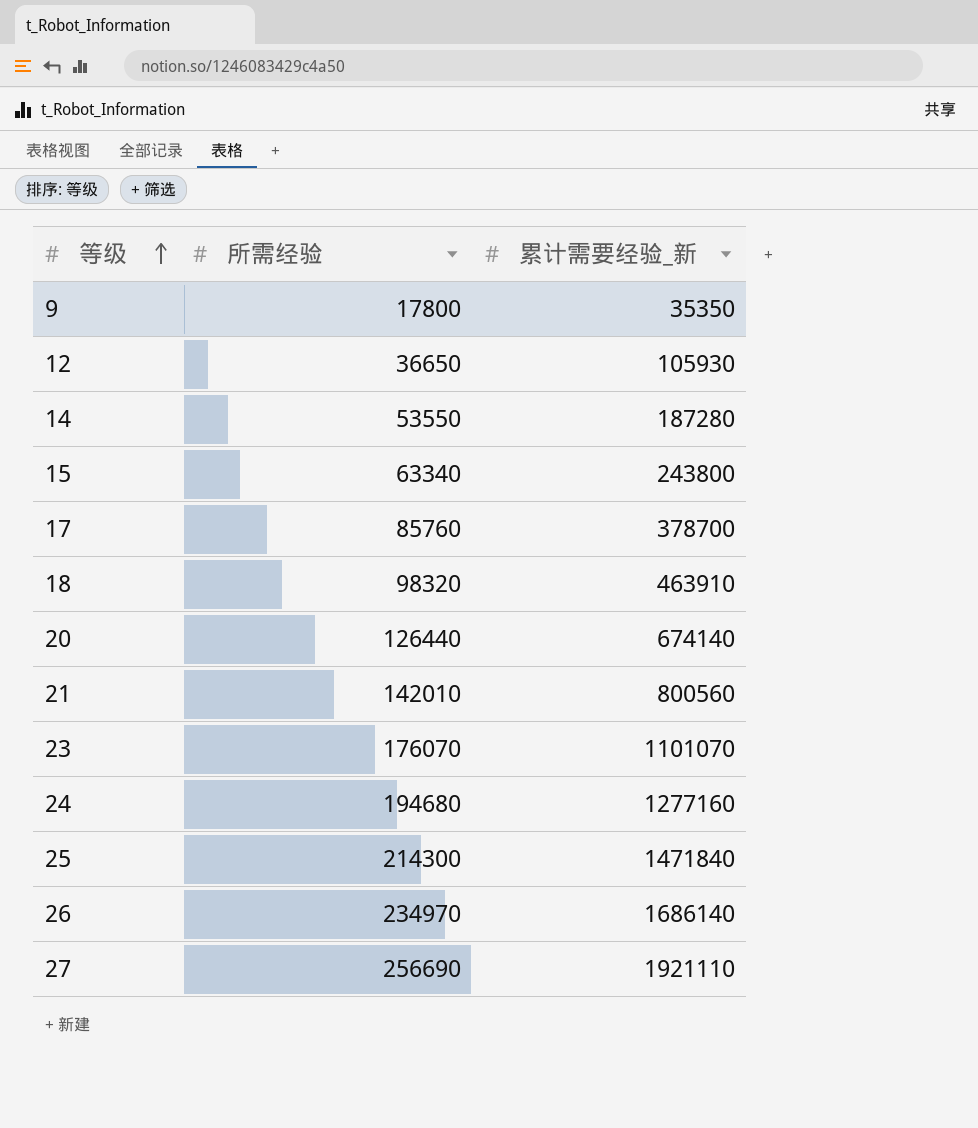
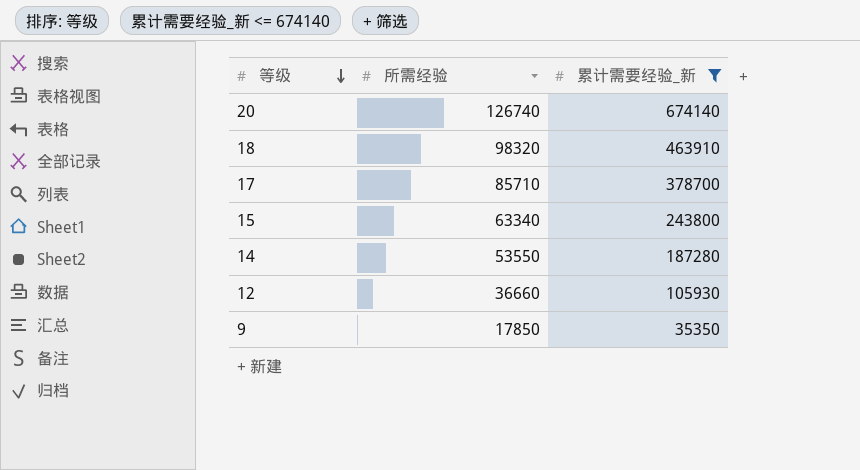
filter: none -> 累计需要经验_新 <= 674140
row order: 等级 ascending -> 等级 descending
20 | 所需经验: 126440 -> 126740
17 | 所需经验: 85760 -> 85710
12 | 所需经验: 36650 -> 36660
9 | 所需经验: 17800 -> 17850

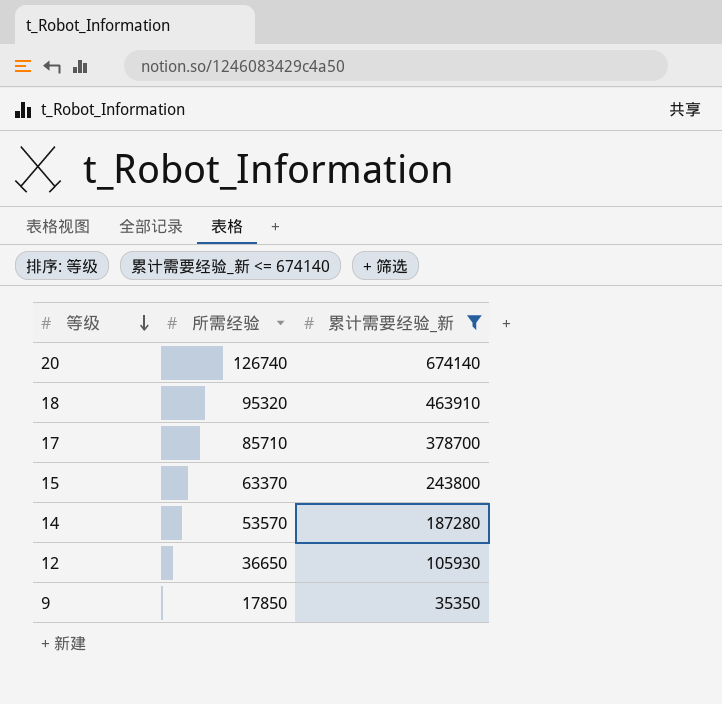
18 | 所需经验: 98320 -> 95320
15 | 所需经验: 63340 -> 63370
14 | 所需经验: 53550 -> 53570
12 | 所需经验: 36660 -> 36650

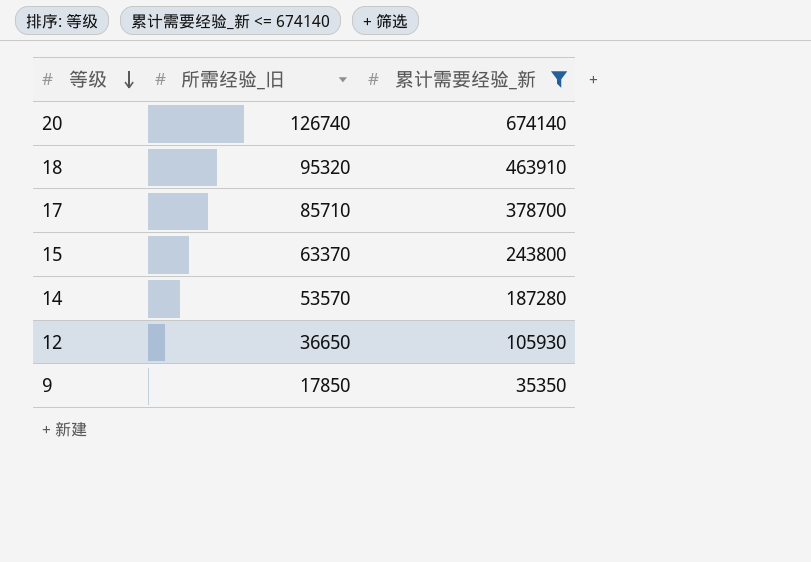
column name: 所需经验 -> 所需经验_旧

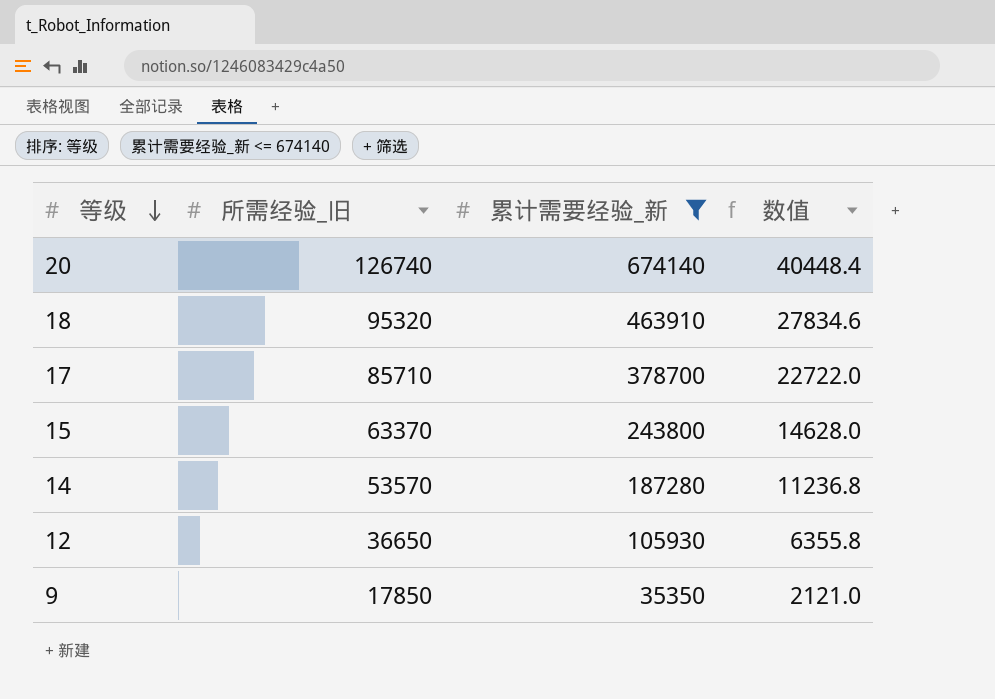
column 数值 | formula: none -> [累计需要经验_新] * 0.06

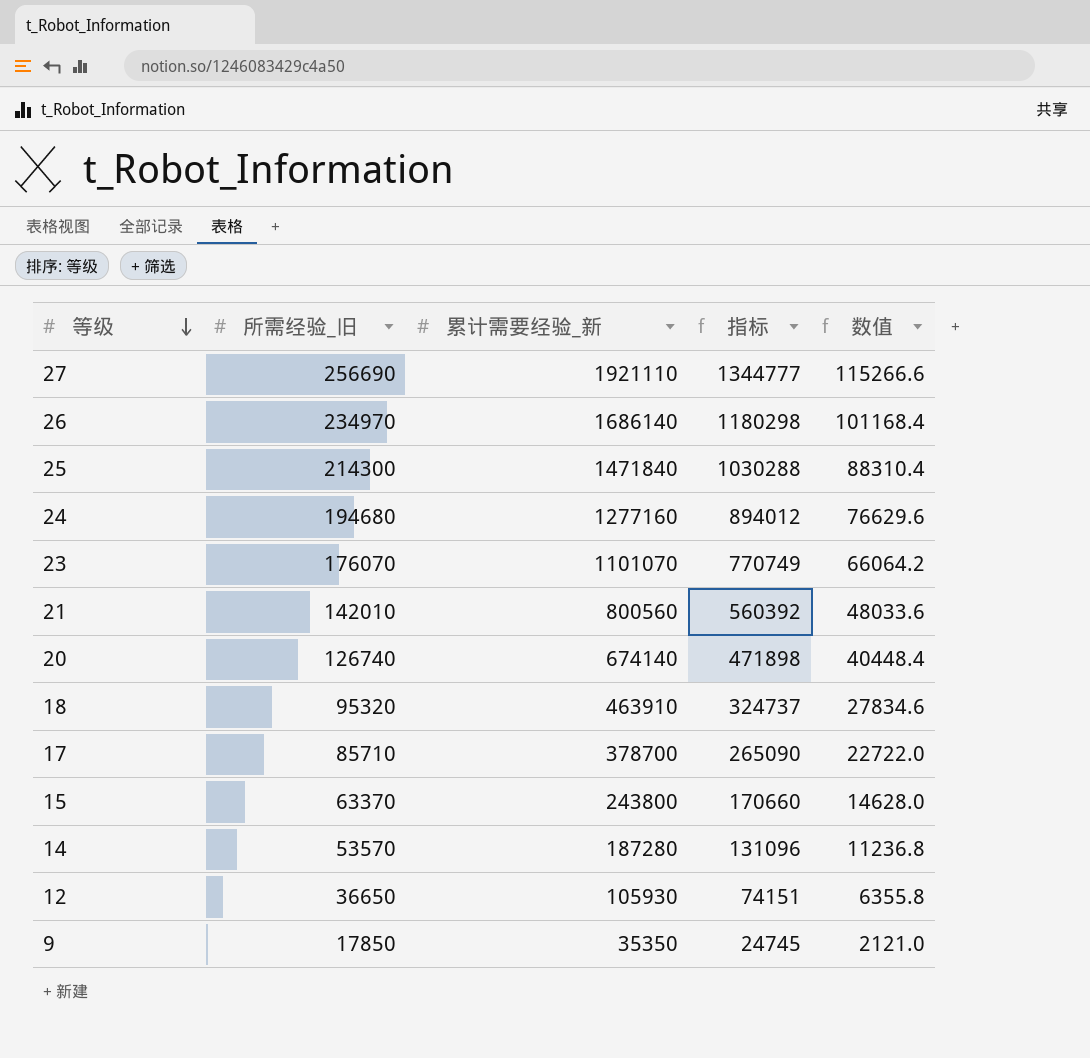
filter: 累计需要经验_新 <= 674140 -> none
column 指标 | formula: none -> [累计需要经验_新] * 0.7

